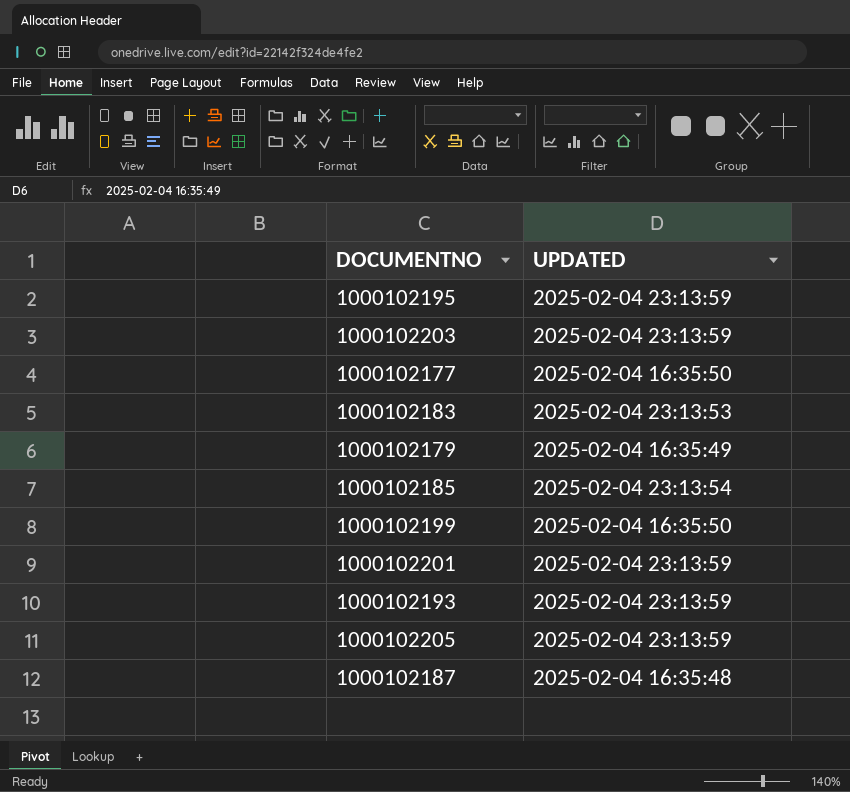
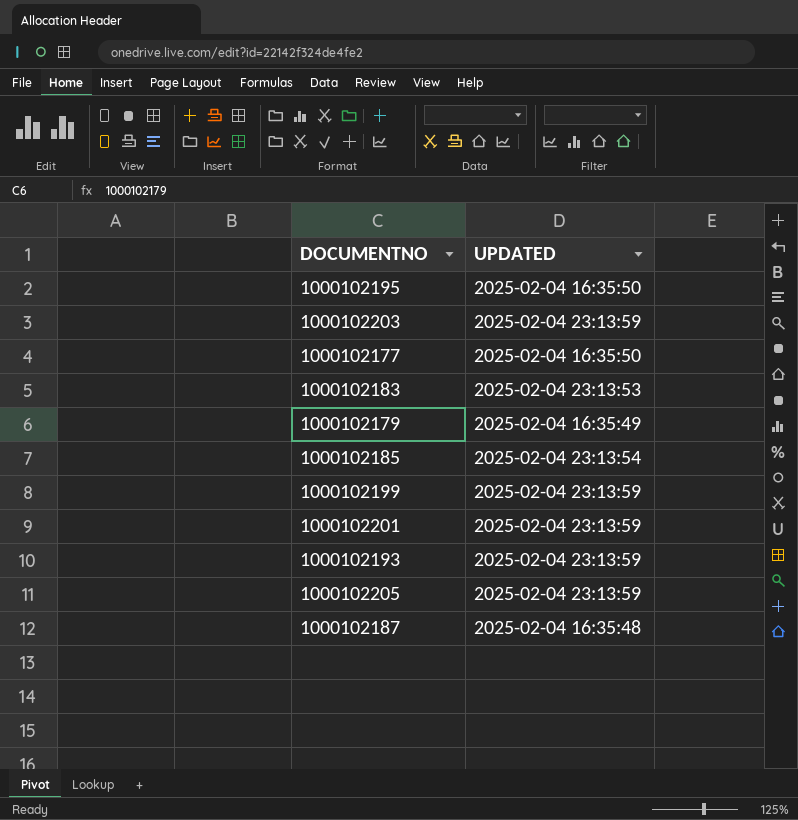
1000102195 | UPDATED: 2025-02-04 23:13:59 -> 2025-02-04 16:35:50
1000102199 | UPDATED: 2025-02-04 16:35:50 -> 2025-02-04 23:13:59

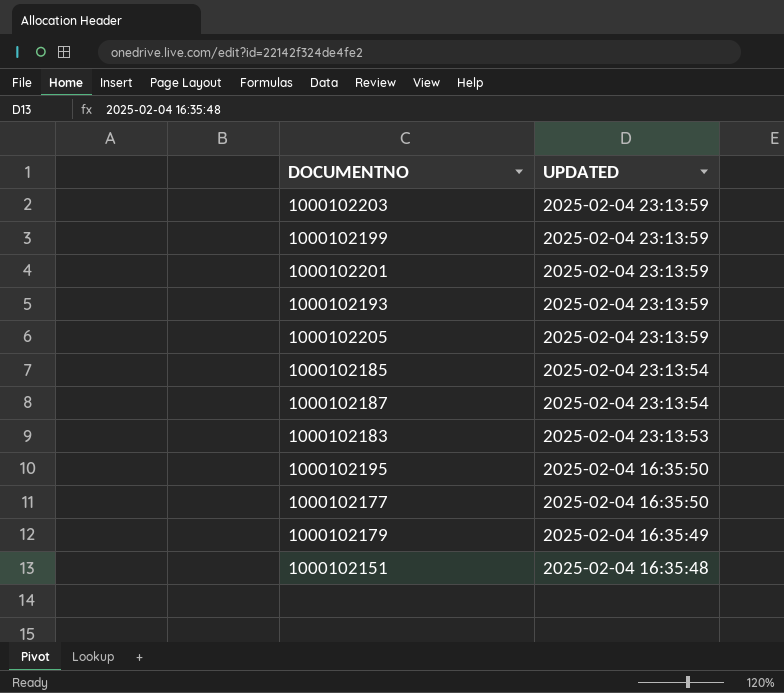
row order: none -> UPDATED descending
1000102187 | UPDATED: 2025-02-04 16:35:48 -> 2025-02-04 23:13:54
row 1000102151: none -> 2025-02-04 16:35:48

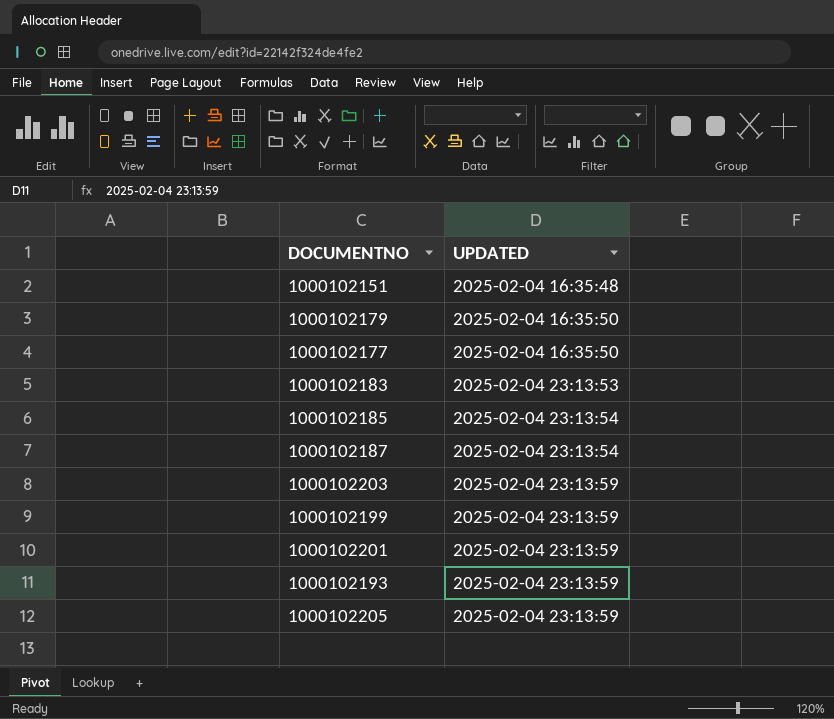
row order: UPDATED descending -> UPDATED ascending
row 1000102195: 2025-02-04 16:35:50 -> none
1000102179 | UPDATED: 2025-02-04 16:35:49 -> 2025-02-04 16:35:50

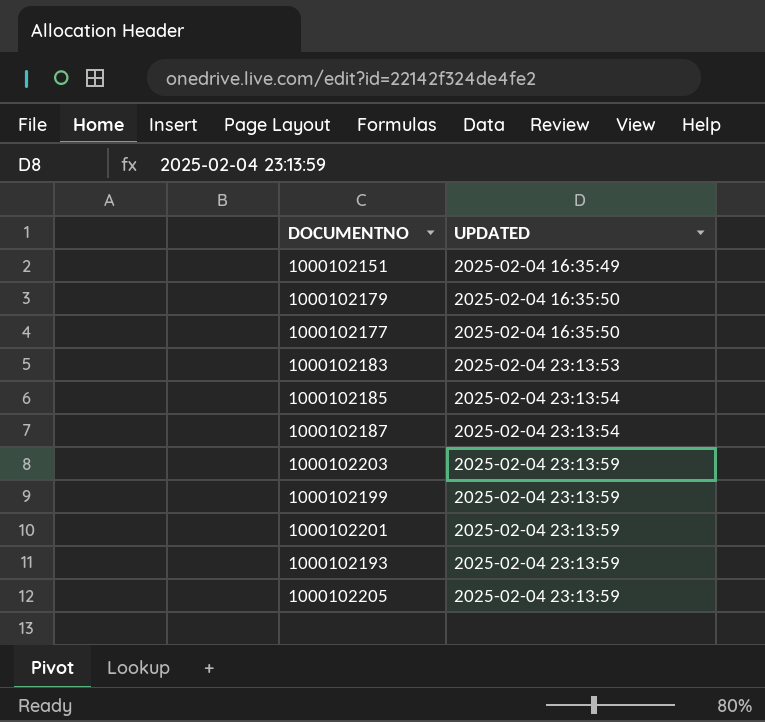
1000102151 | UPDATED: 2025-02-04 16:35:48 -> 2025-02-04 16:35:49

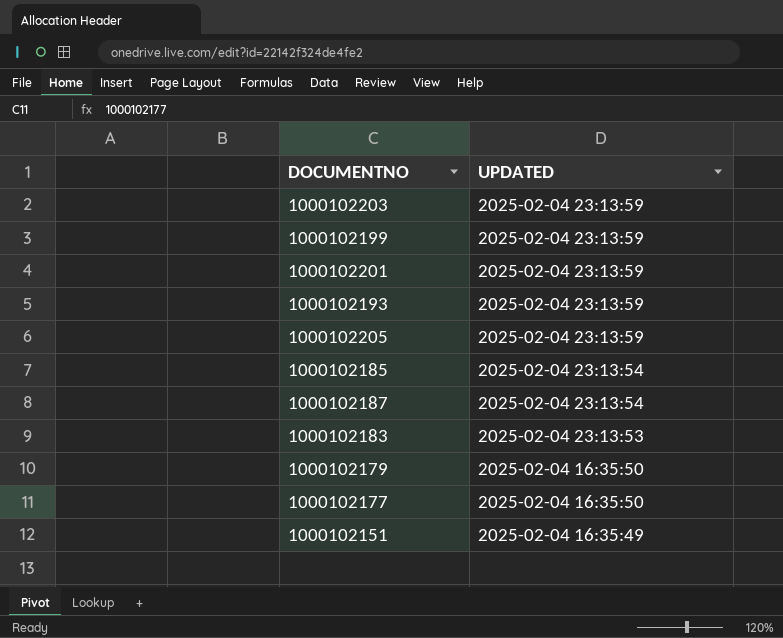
row order: UPDATED ascending -> UPDATED descending

